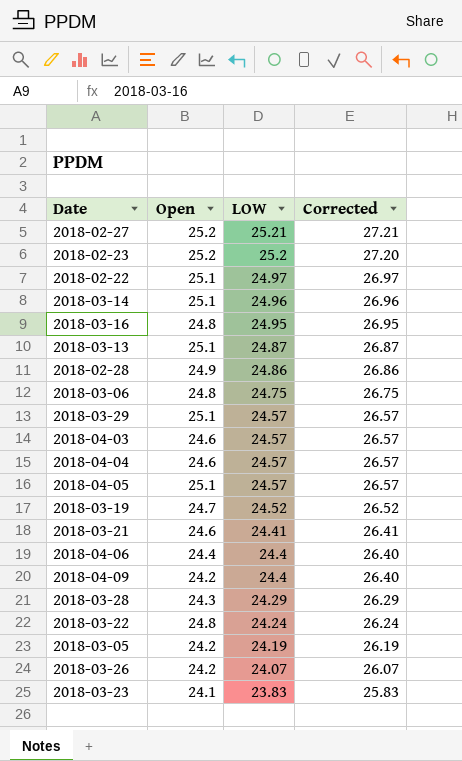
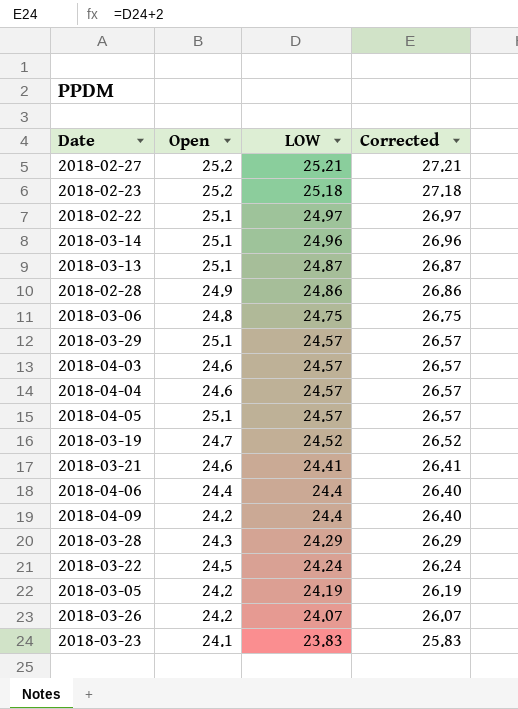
row 2018-03-16: 24.8 | 24.95 | 26.95 -> none
2018-02-23 | LOW: 25.2 -> 25.18
2018-02-23 | Corrected: 27.20 -> 27.18
2018-03-22 | Open: 24.8 -> 24.5

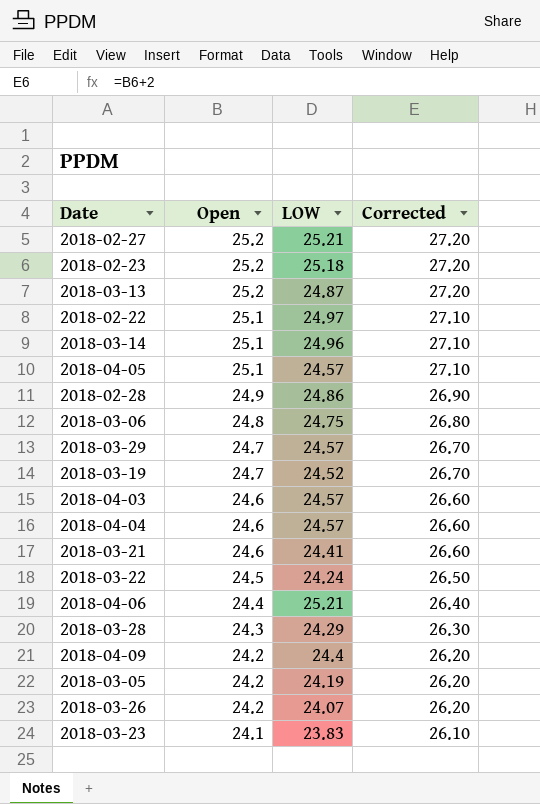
row order: LOW descending -> Open descending
column Corrected | formula: [LOW] + 2 -> [Open] + 2
2018-03-13 | Open: 25.1 -> 25.2
2018-03-29 | Open: 25.1 -> 24.7
2018-04-06 | LOW: 24.4 -> 25.21

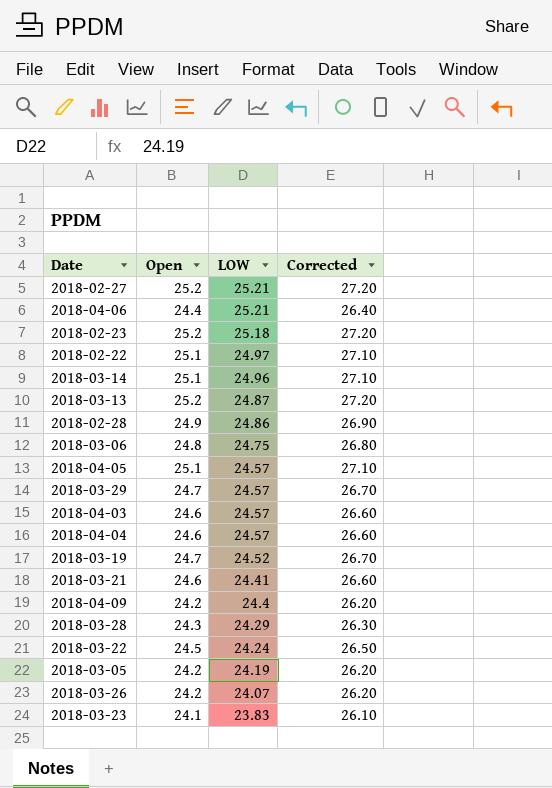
row order: Open descending -> LOW descending

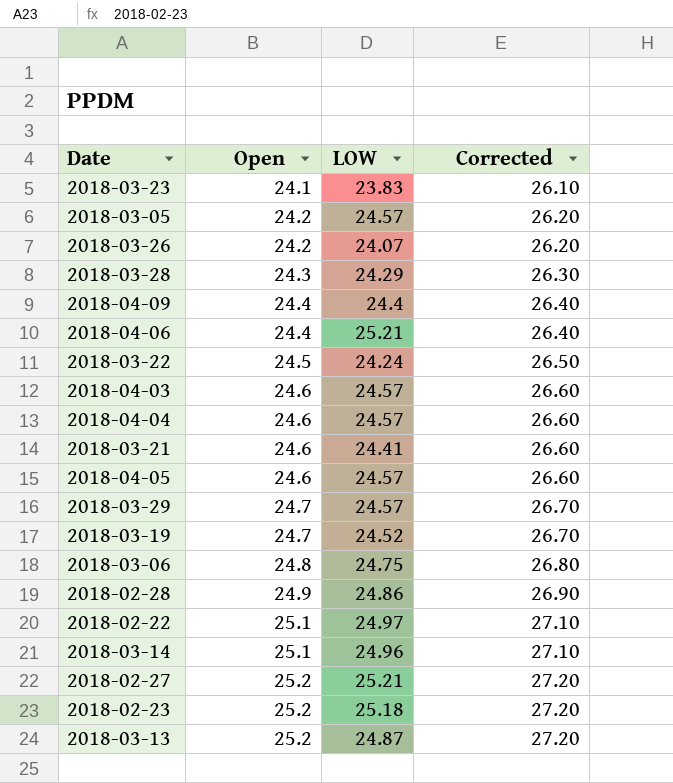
row order: LOW descending -> Open ascending
2018-03-05 | LOW: 24.19 -> 24.57
2018-04-09 | Open: 24.2 -> 24.4
2018-04-09 | Corrected: 26.20 -> 26.40
2018-04-05 | Open: 25.1 -> 24.6
2018-04-05 | Corrected: 27.10 -> 26.60

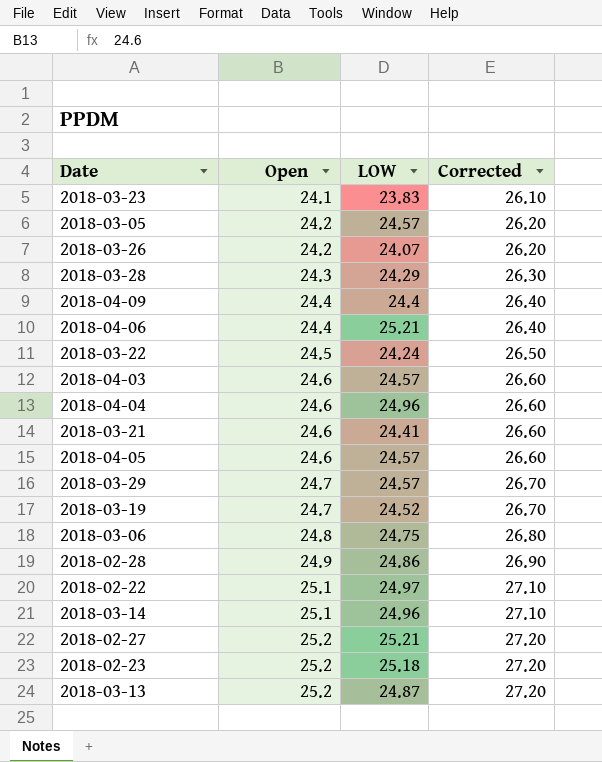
2018-04-04 | LOW: 24.57 -> 24.96

